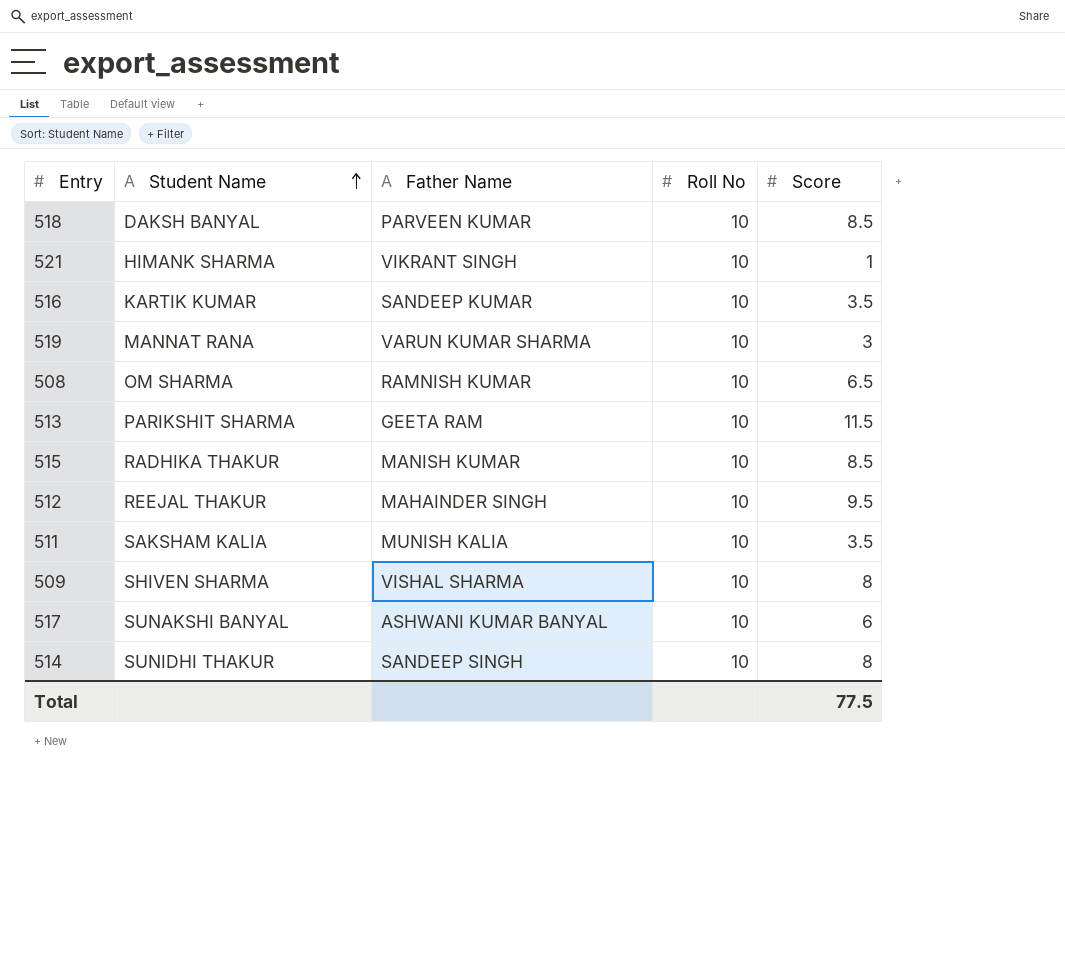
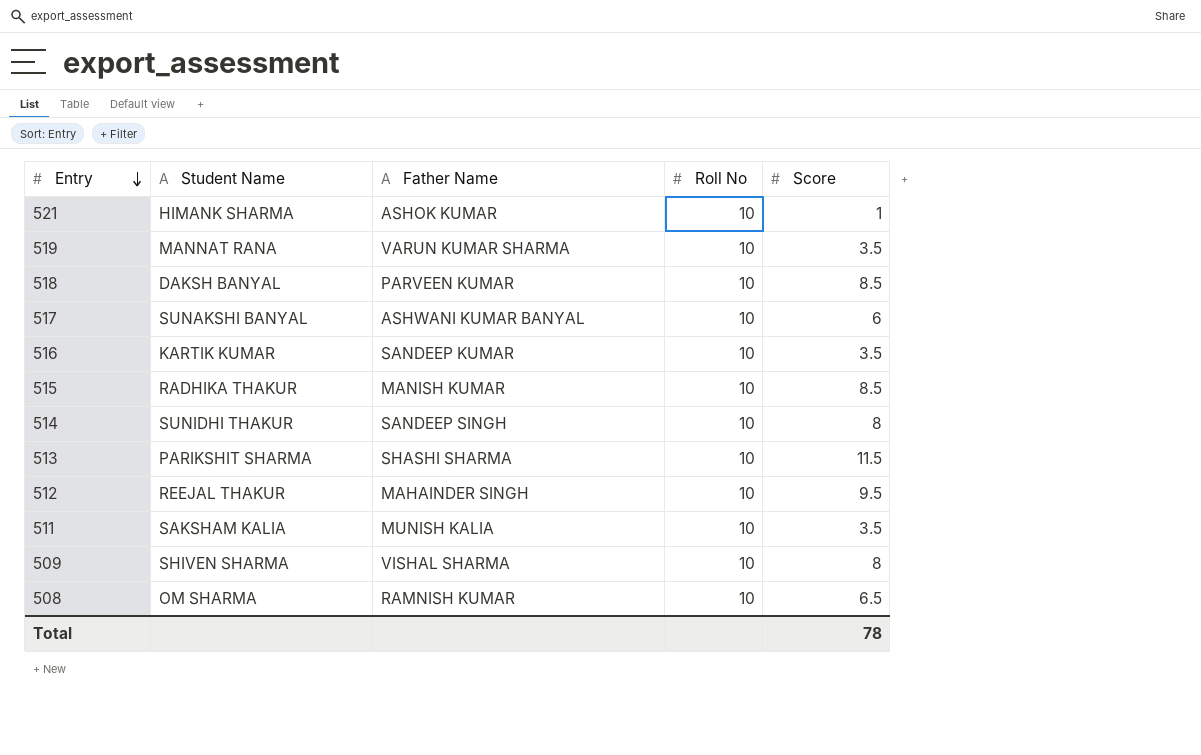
row order: Student Name ascending -> Entry descending
521 | Father Name: VIKRANT SINGH -> ASHOK KUMAR
519 | Score: 3 -> 3.5
513 | Father Name: GEETA RAM -> SHASHI SHARMA
Total | Score: 77.5 -> 78

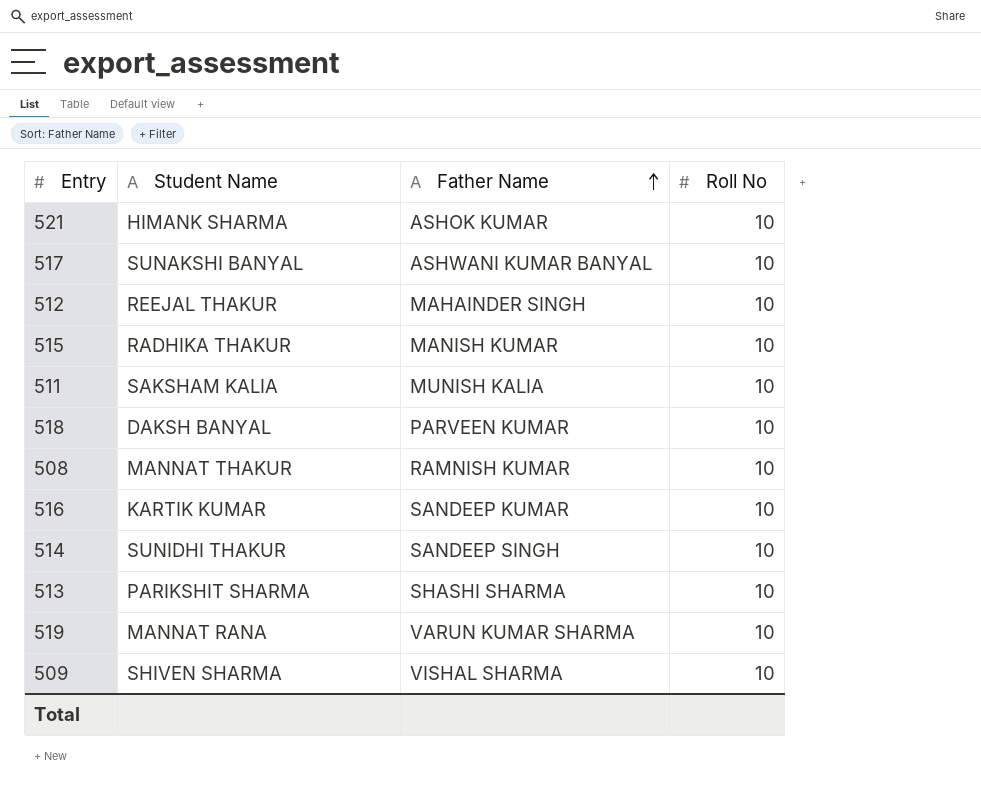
row order: Entry descending -> Father Name ascending
column Score | position: 5 -> none
508 | Student Name: OM SHARMA -> MANNAT THAKUR

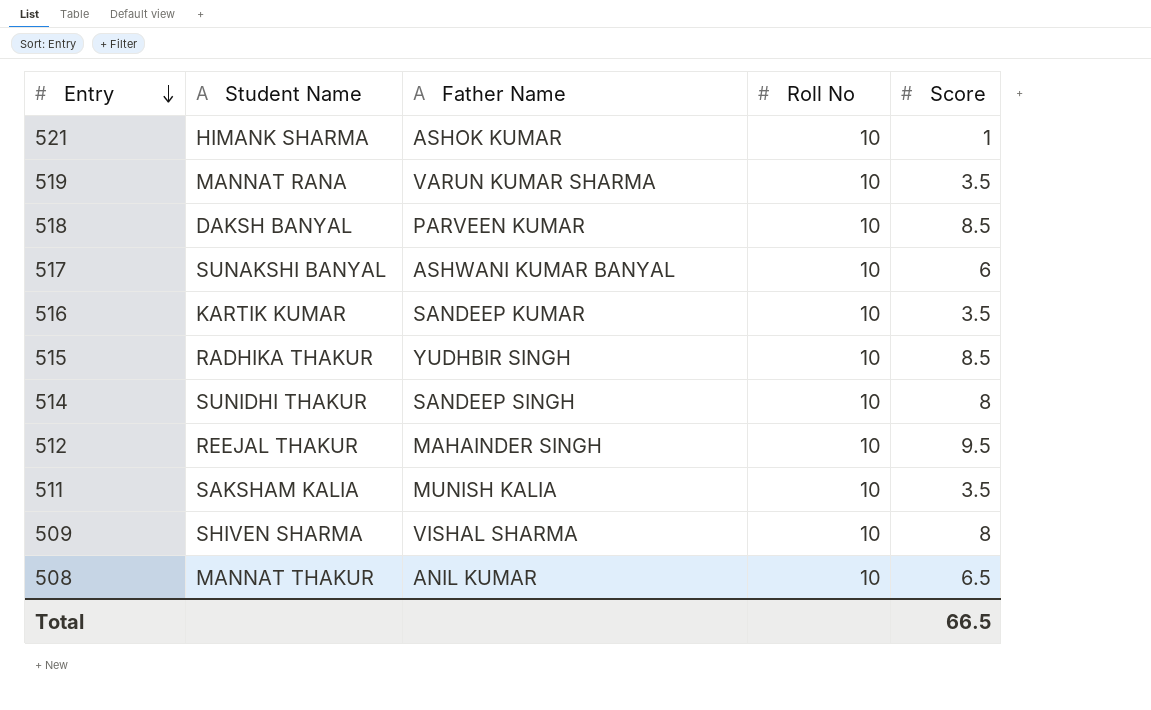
row order: Father Name ascending -> Entry descending
column Score | position: none -> 5
row 513: PARIKSHIT SHARMA | SHASHI SHARMA | 10 -> none
515 | Father Name: MANISH KUMAR -> YUDHBIR SINGH
508 | Father Name: RAMNISH KUMAR -> ANIL KUMAR

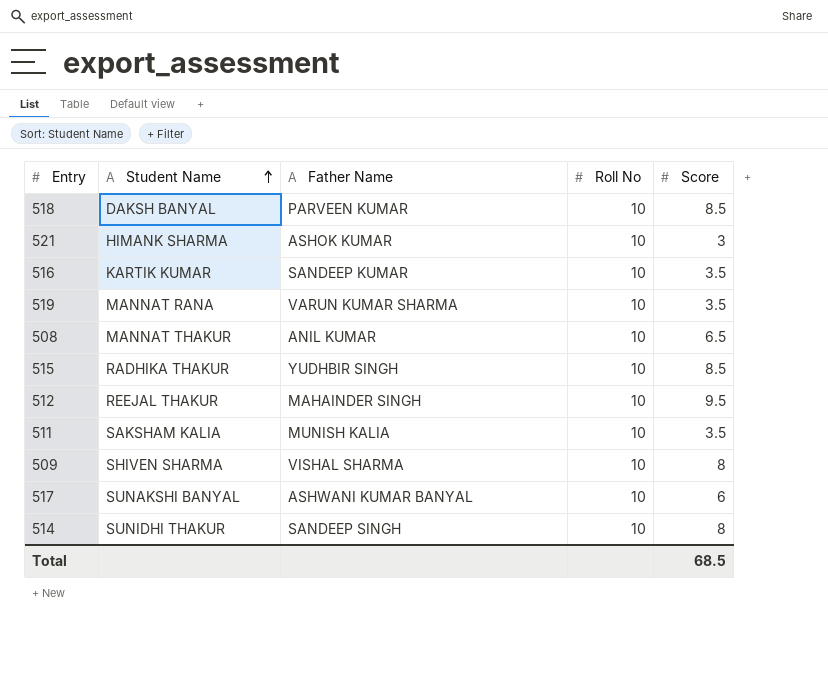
row order: Entry descending -> Student Name ascending
521 | Score: 1 -> 3
Total | Score: 66.5 -> 68.5

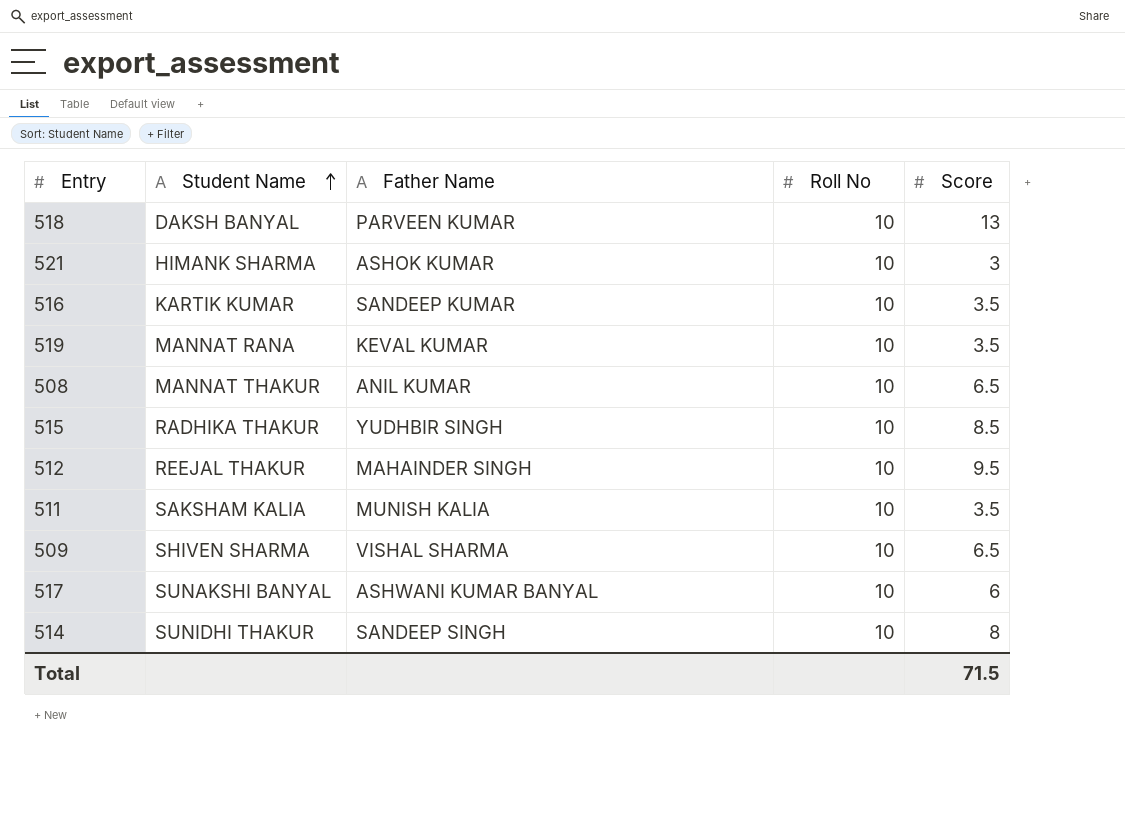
518 | Score: 8.5 -> 13
519 | Father Name: VARUN KUMAR SHARMA -> KEVAL KUMAR
509 | Score: 8 -> 6.5
Total | Score: 68.5 -> 71.5

